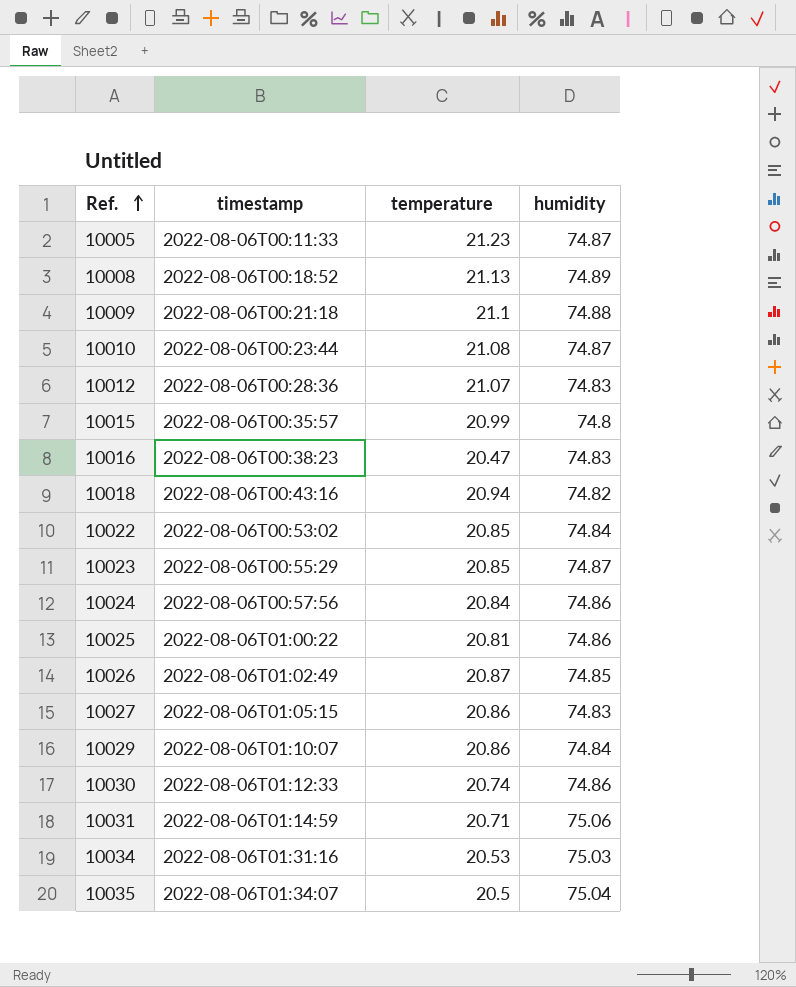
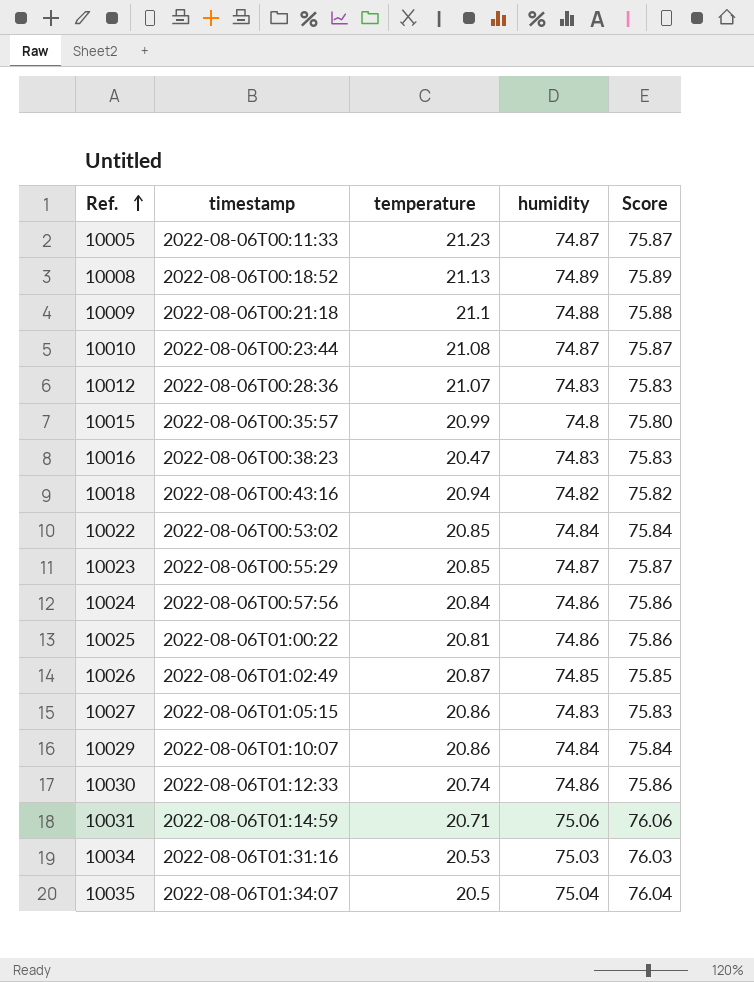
column Score | formula: none -> [humidity] + 1

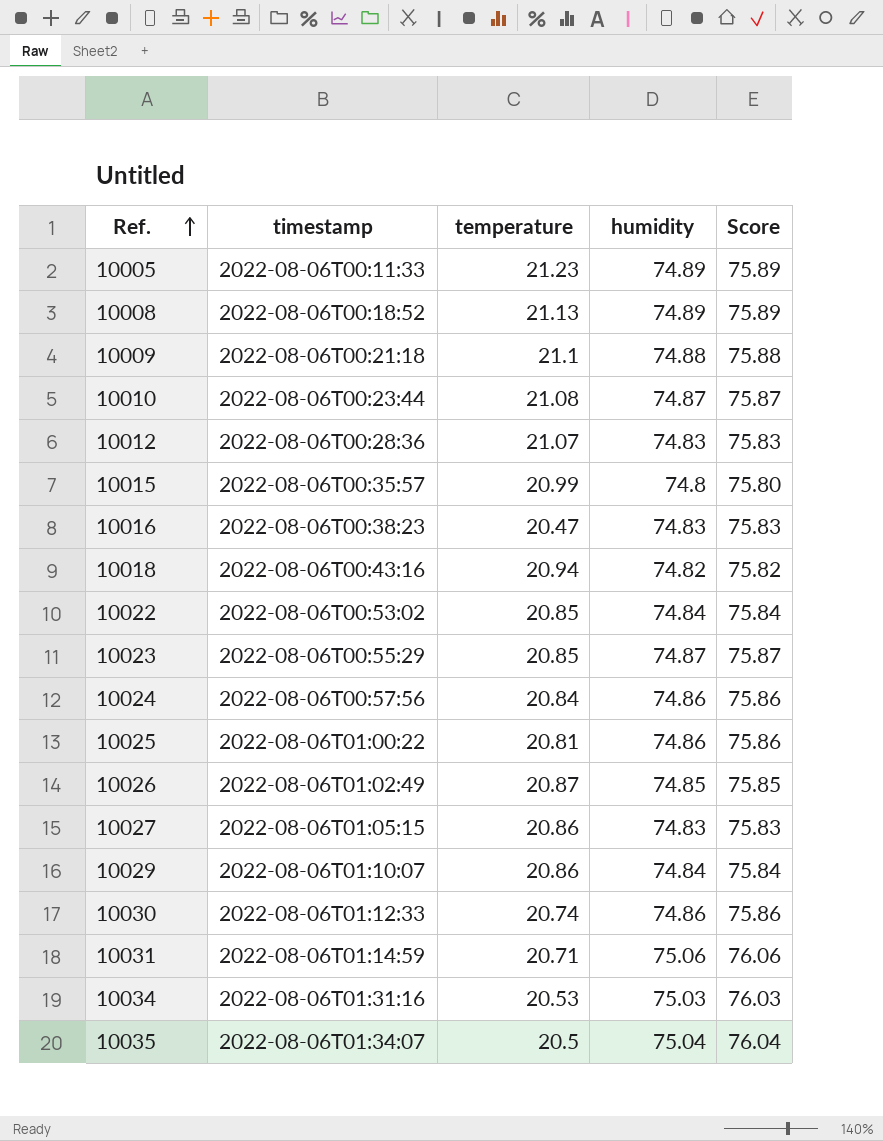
10005 | humidity: 74.87 -> 74.89
10005 | Score: 75.87 -> 75.89

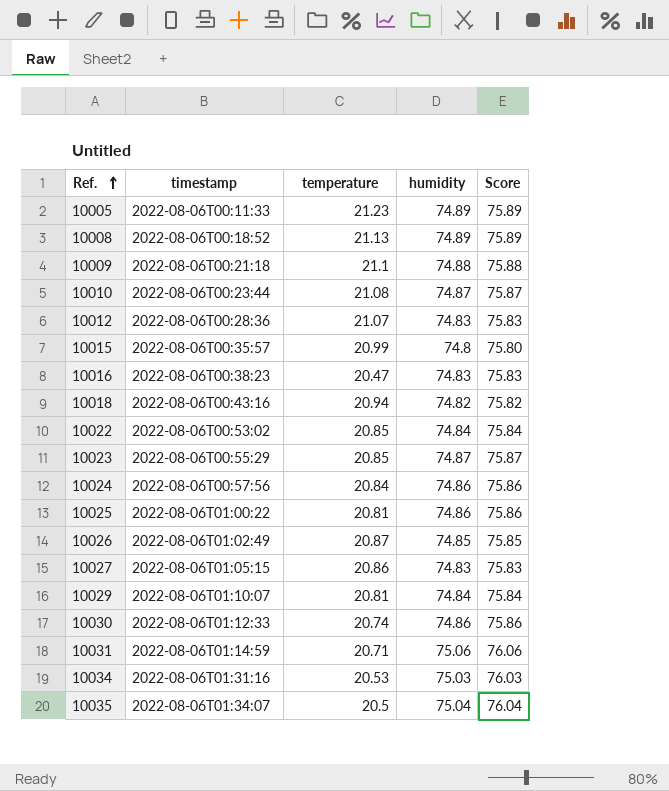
10029 | temperature: 20.86 -> 20.81

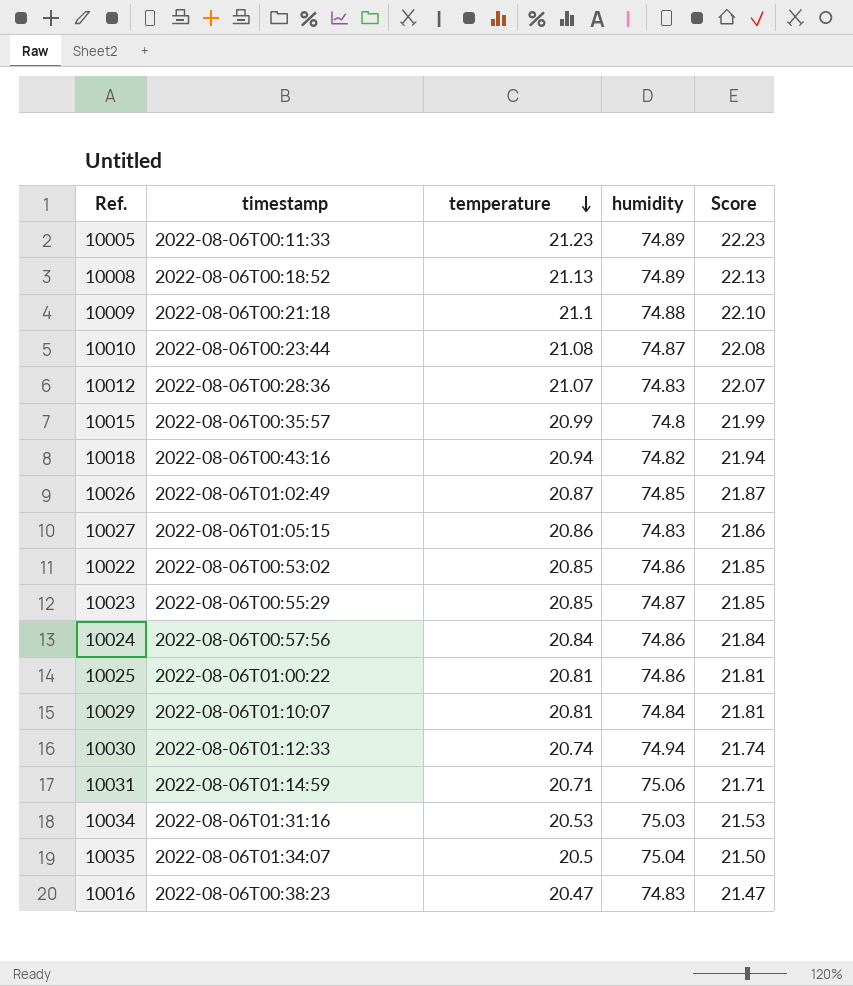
row order: Ref. ascending -> temperature descending
column Score | formula: [humidity] + 1 -> [temperature] + 1
10022 | humidity: 74.84 -> 74.86
10030 | humidity: 74.86 -> 74.94

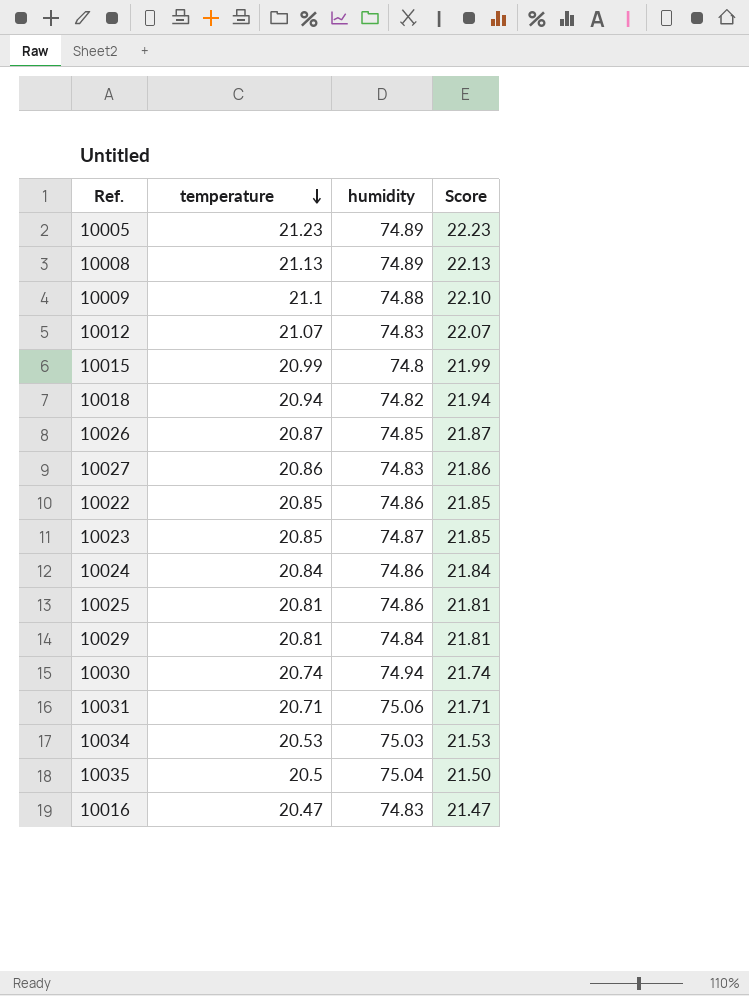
column timestamp | position: 2 -> none
row 10010: 2022-08-06T00:23:44 | 21.08 | 74.87 | 22.08 -> none

